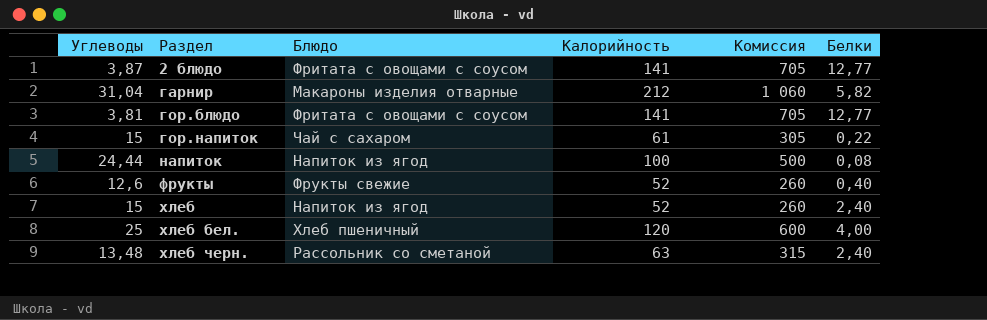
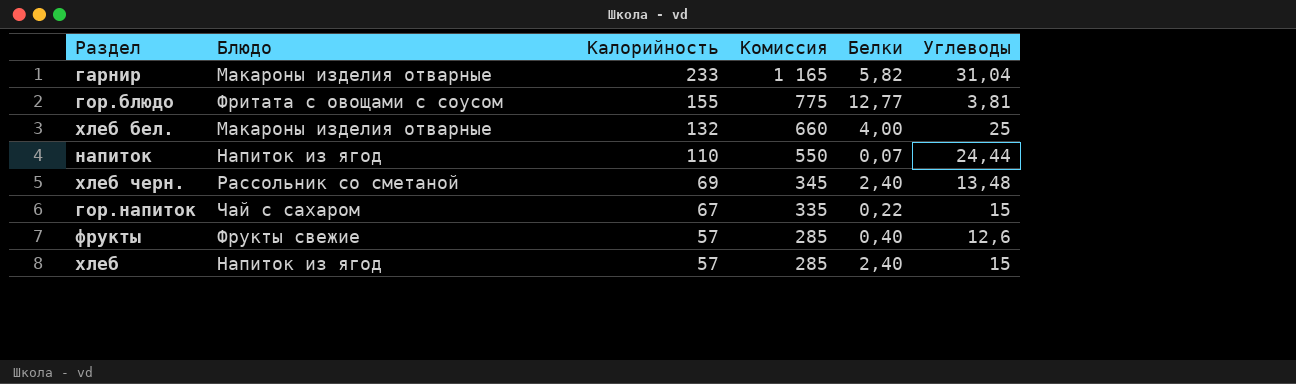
row order: Раздел ascending -> Калорийность descending
column Углеводы | position: 1 -> 6
row 2 блюдо: 3,87 | Фритата с овощами с соусом | 141 | 705 | 12,77 -> none
гарнир | Калорийность: 212 -> 233
гарнир | Комиссия: 1 060 -> 1 165
гор.блюдо | Калорийность: 141 -> 155
гор.блюдо | Комиссия: 705 -> 775
хлеб бел. | Блюдо: Хлеб пшеничный -> Макароны изделия отварные
хлеб бел. | Калорийность: 120 -> 132
хлеб бел. | Комиссия: 600 -> 660
напиток | Калорийность: 100 -> 110
напиток | Комиссия: 500 -> 550
напиток | Белки: 0,08 -> 0,07
хлеб черн. | Калорийность: 63 -> 69
хлеб черн. | Комиссия: 315 -> 345
гор.напиток | Калорийность: 61 -> 67
гор.напиток | Комиссия: 305 -> 335
фрукты | Калорийность: 52 -> 57
фрукты | Комиссия: 260 -> 285
хлеб | Калорийность: 52 -> 57
хлеб | Комиссия: 260 -> 285

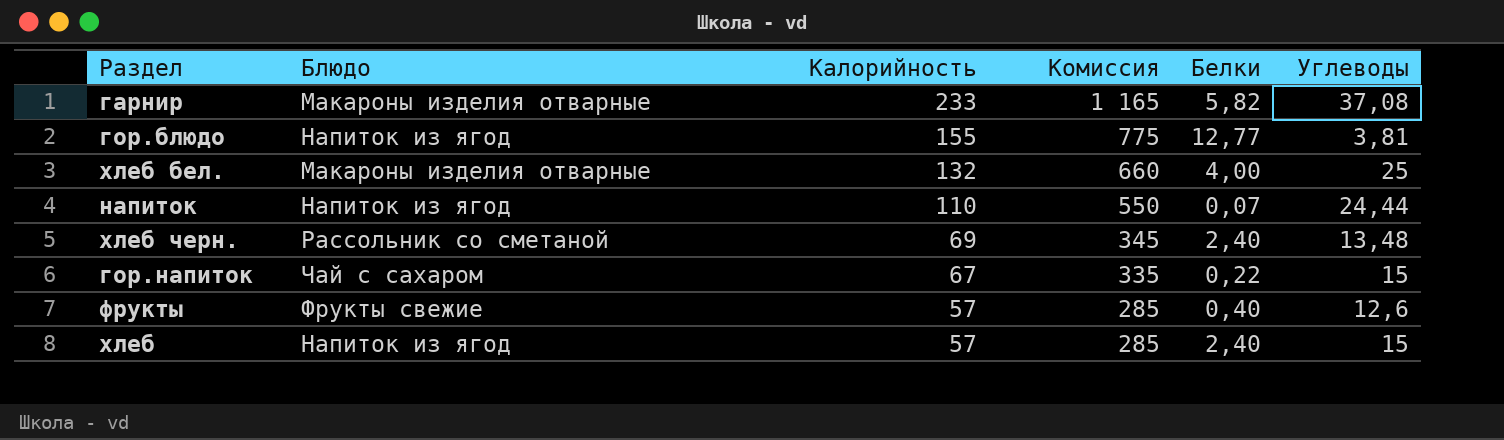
гарнир | Углеводы: 31,04 -> 37,08
гор.блюдо | Блюдо: Фритата с овощами с соусом -> Напиток из ягод

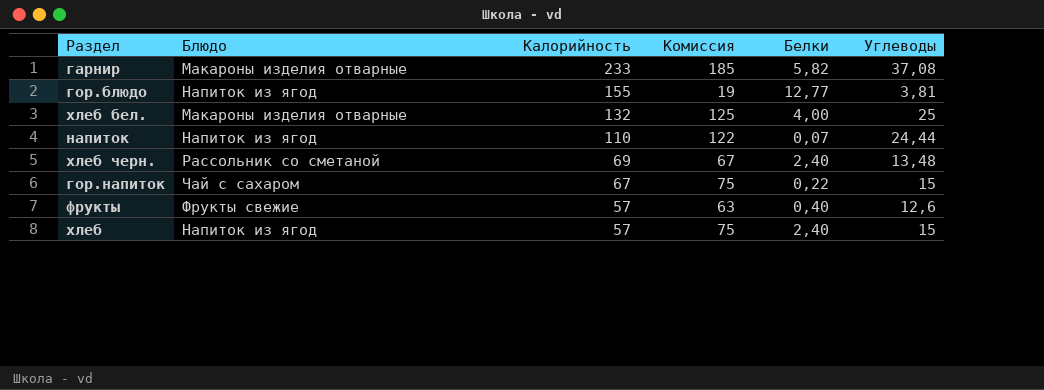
column Комиссия | formula: [Калорийность] * 5 -> [Углеводы] * 5

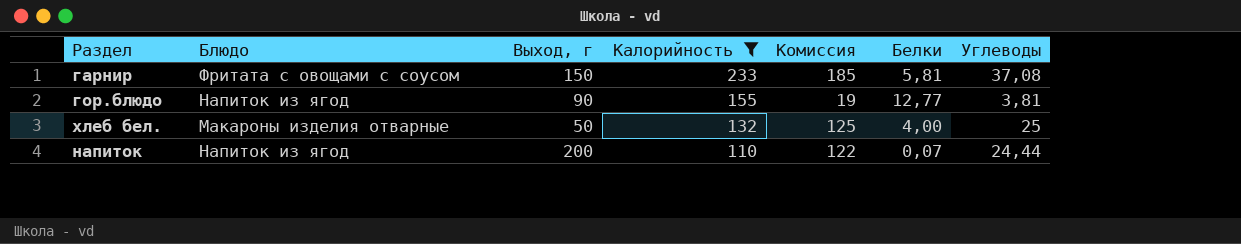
filter: none -> Калорийность >= 110
column Выход, г | position: none -> 3
гарнир | Блюдо: Макароны изделия отварные -> Фритата с овощами с соусом
гарнир | Белки: 5,82 -> 5,81

